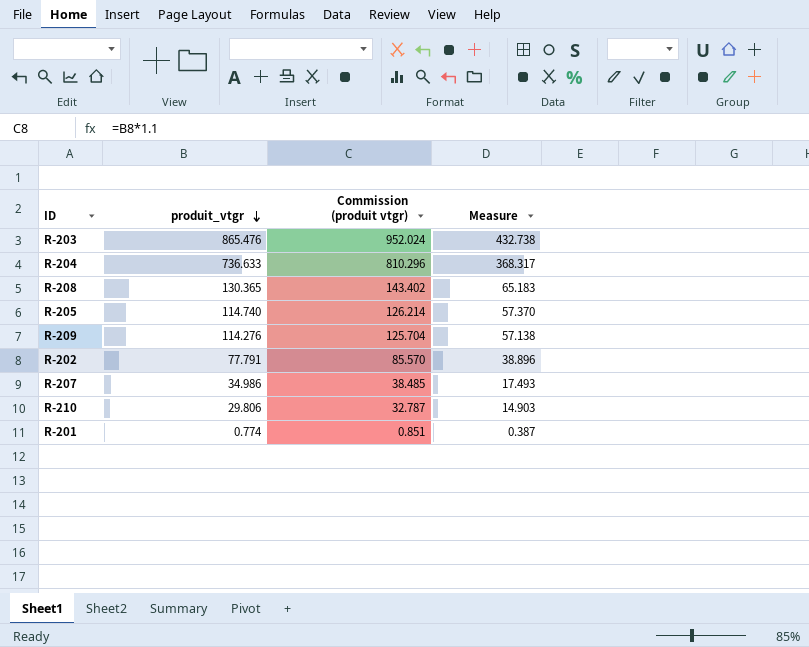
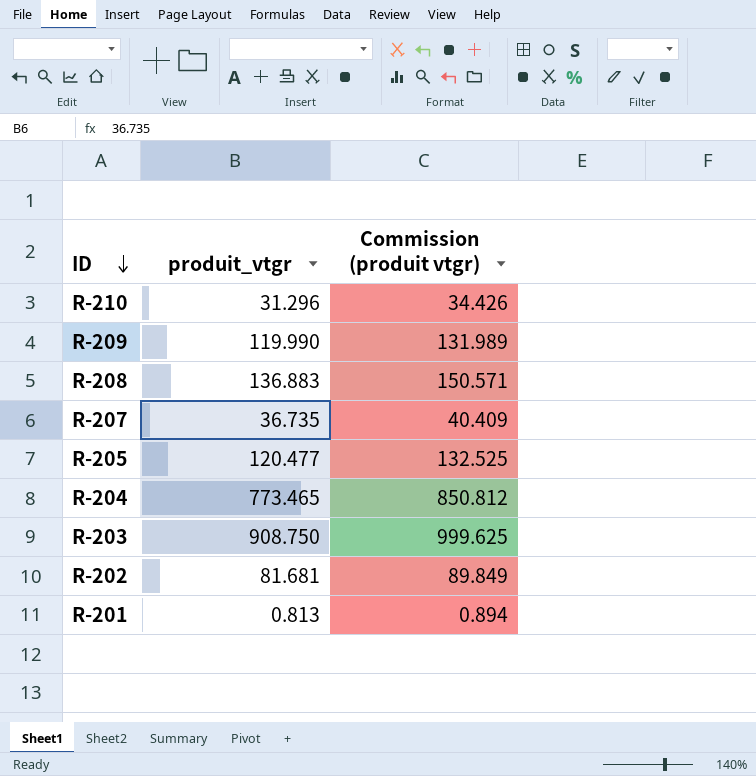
row order: produit_vtgr descending -> ID descending
column Measure | formula: [produit_vtgr] * 0.5 -> none
R-210 | produit_vtgr: 29.806 -> 31.296
R-210 | Commission (produit vtgr): 32.787 -> 34.426
R-209 | produit_vtgr: 114.276 -> 119.990
R-209 | Commission (produit vtgr): 125.704 -> 131.989
R-208 | produit_vtgr: 130.365 -> 136.883
R-208 | Commission (produit vtgr): 143.402 -> 150.571
R-207 | produit_vtgr: 34.986 -> 36.735
R-207 | Commission (produit vtgr): 38.485 -> 40.409
R-205 | produit_vtgr: 114.740 -> 120.477
R-205 | Commission (produit vtgr): 126.214 -> 132.525
R-204 | produit_vtgr: 736.633 -> 773.465
R-204 | Commission (produit vtgr): 810.296 -> 850.812
R-203 | produit_vtgr: 865.476 -> 908.750
R-203 | Commission (produit vtgr): 952.024 -> 999.625
R-202 | produit_vtgr: 77.791 -> 81.681
R-202 | Commission (produit vtgr): 85.570 -> 89.849
R-201 | produit_vtgr: 0.774 -> 0.813
R-201 | Commission (produit vtgr): 0.851 -> 0.894

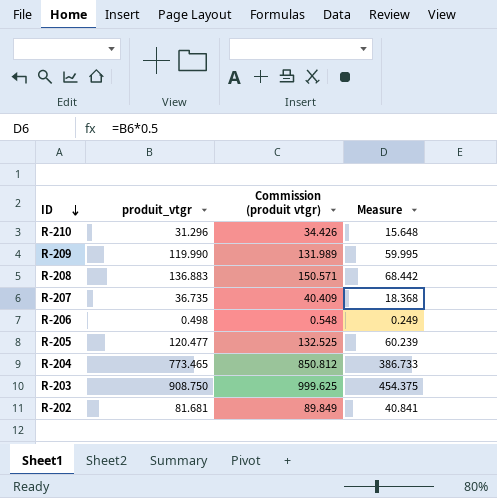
column Measure | formula: none -> [produit_vtgr] * 0.5
row R-201: 0.813 | 0.894 -> none
row R-206: none -> 0.498 | 0.548 | 0.249

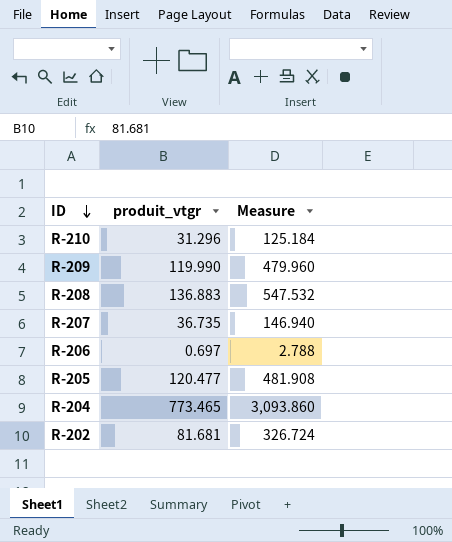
column Commission (produit vtgr) | formula: [produit_vtgr] * 1.1 -> none
column Measure | formula: [produit_vtgr] * 0.5 -> [produit_vtgr] * 4
row R-203: 908.750 | 999.625 | 454.375 -> none
R-206 | produit_vtgr: 0.498 -> 0.697

